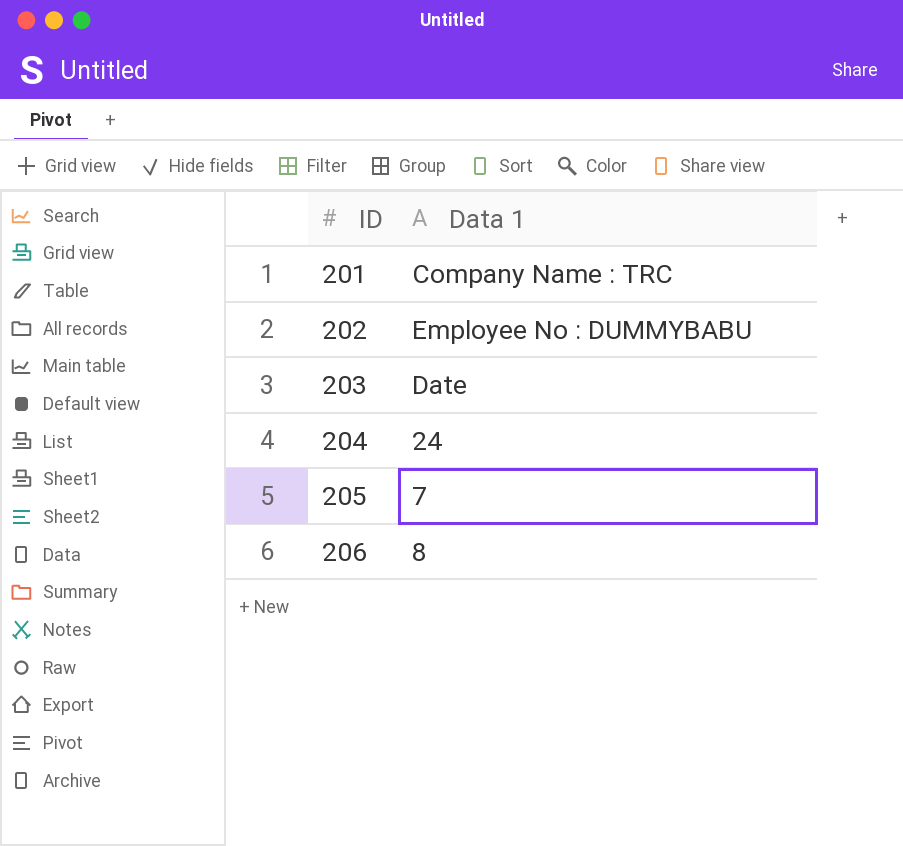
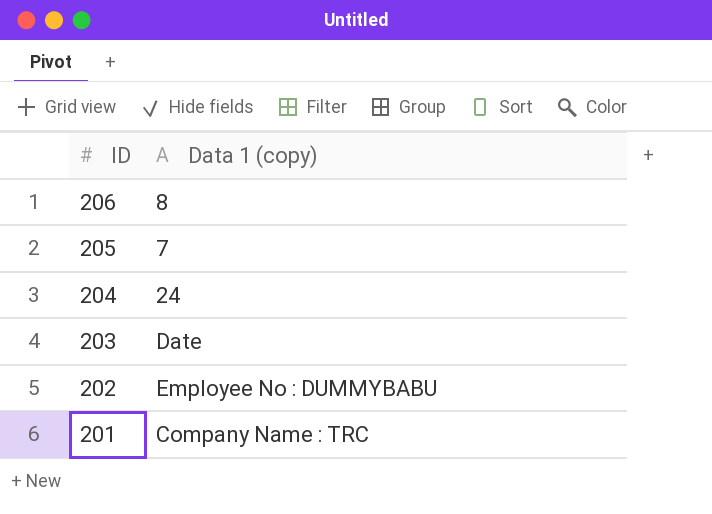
row order: ID ascending -> ID descending
column name: Data 1 -> Data 1 (copy)

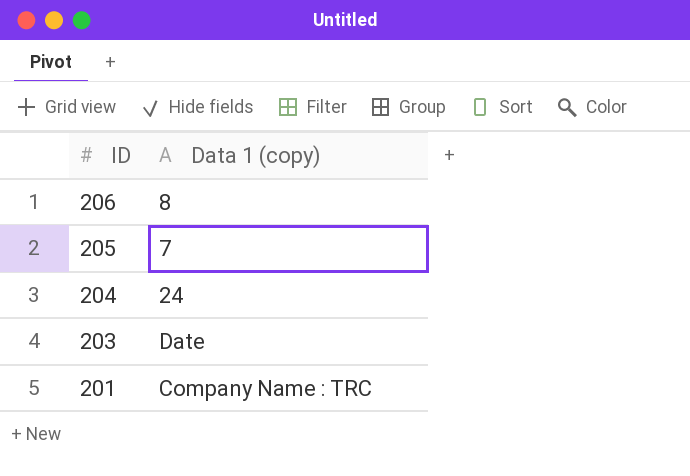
row 202: Employee No : DUMMYBABU -> none

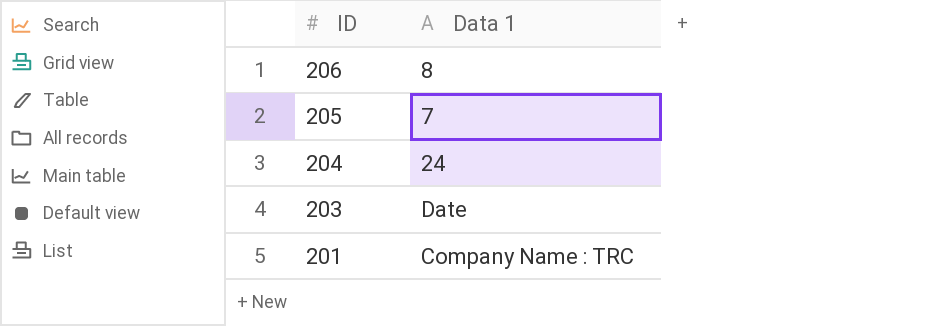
column name: Data 1 (copy) -> Data 1

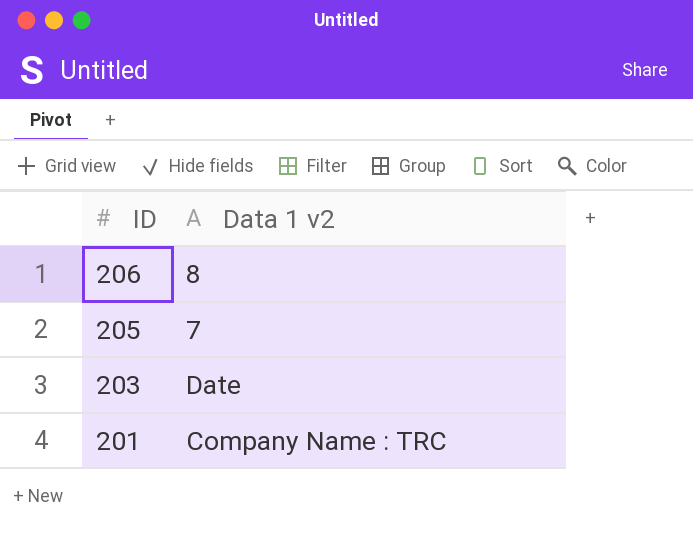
column name: Data 1 -> Data 1 v2
row 204: 24 -> none

